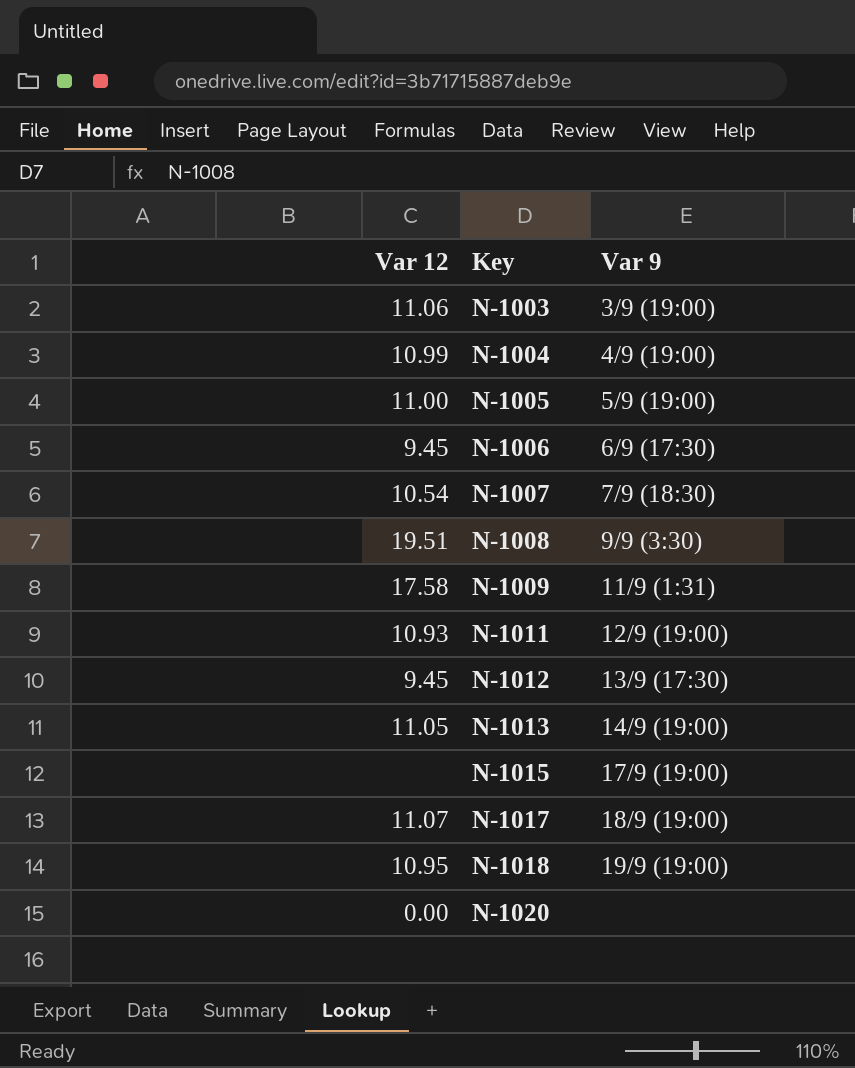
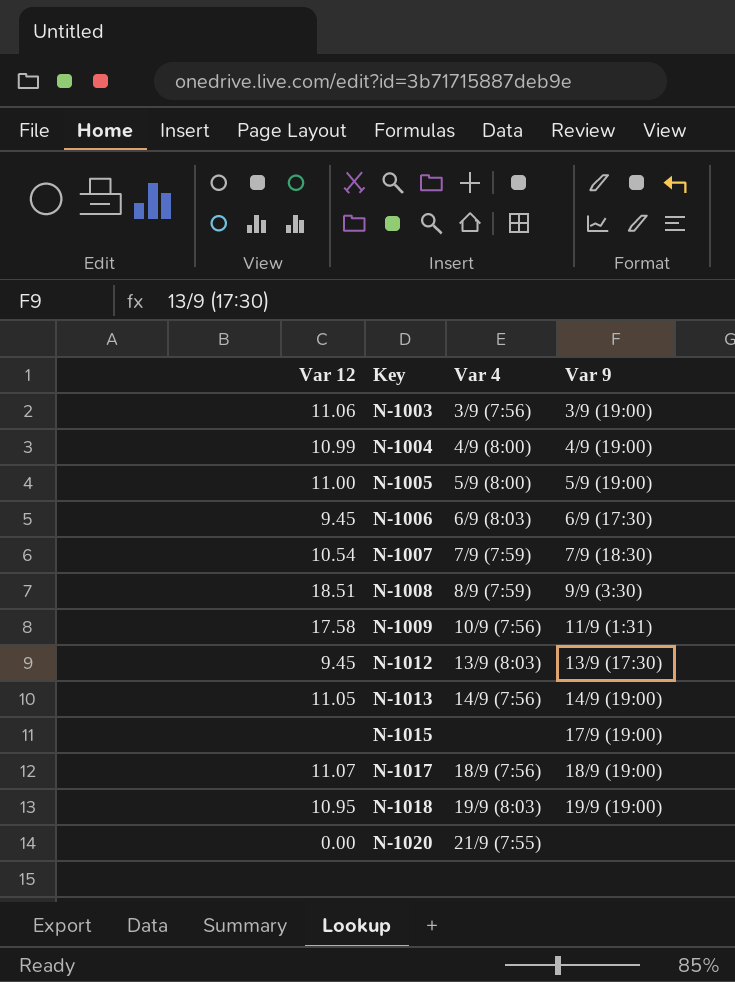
column Var 4 | position: none -> 3
row N-1011: 10.93 | 12/9 (19:00) -> none
N-1008 | Var 12: 19.51 -> 18.51

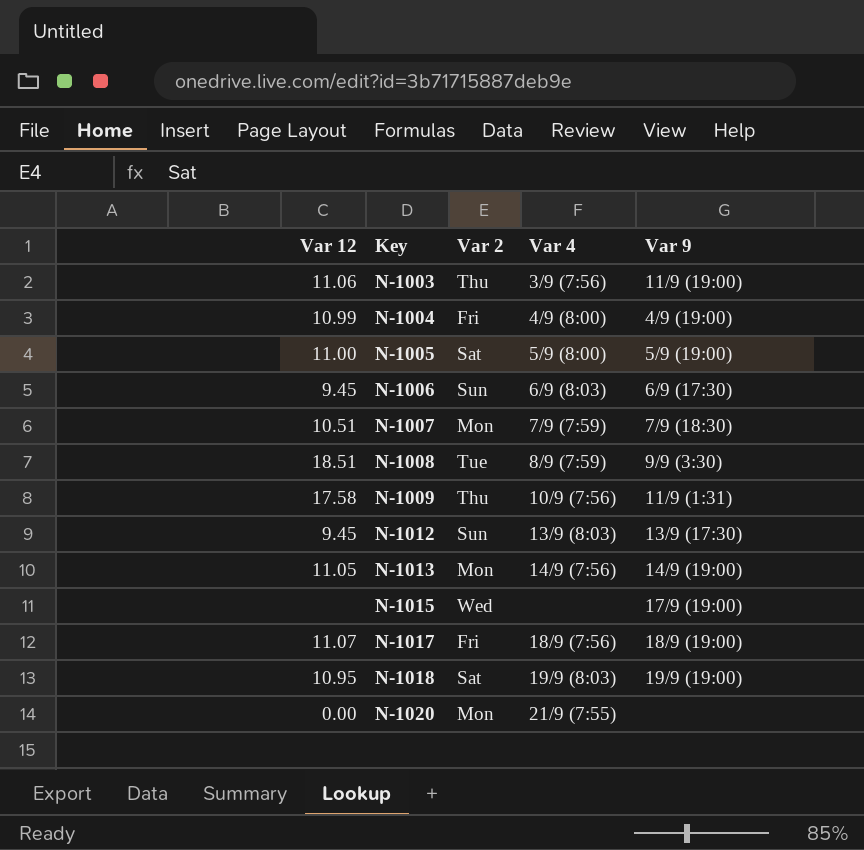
column Var 2 | position: none -> 3
N-1003 | Var 9: 3/9 (19:00) -> 11/9 (19:00)
N-1007 | Var 12: 10.54 -> 10.51

